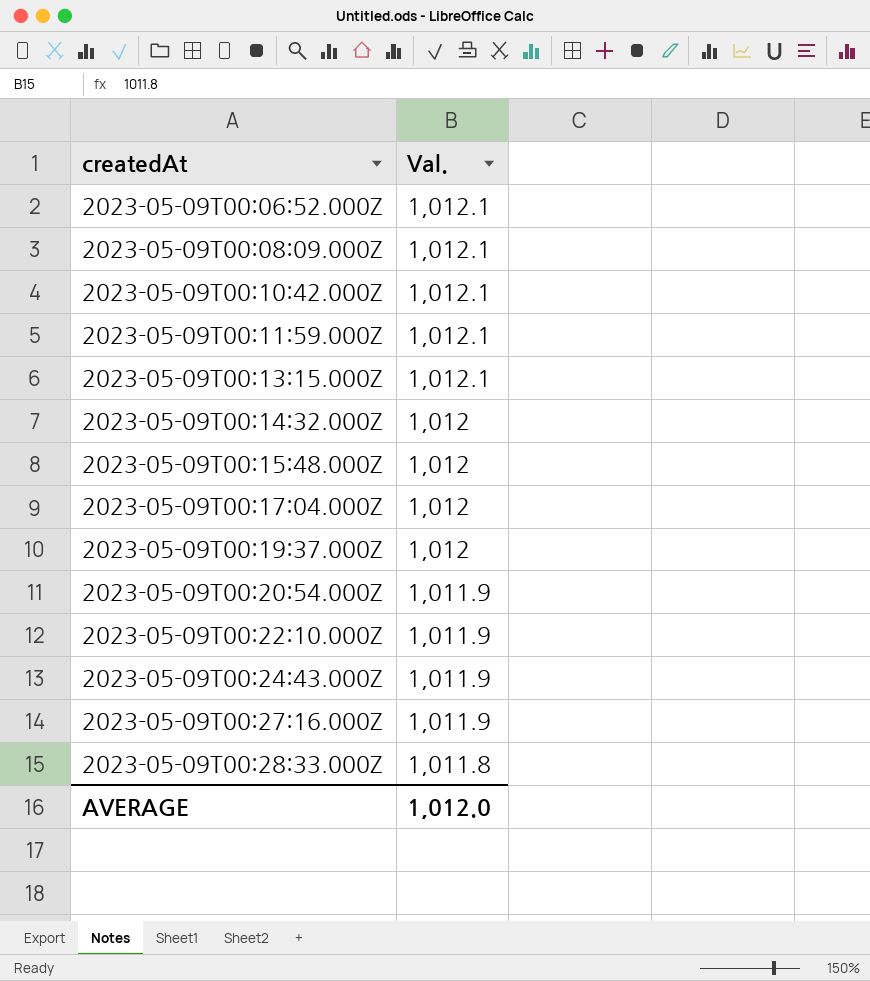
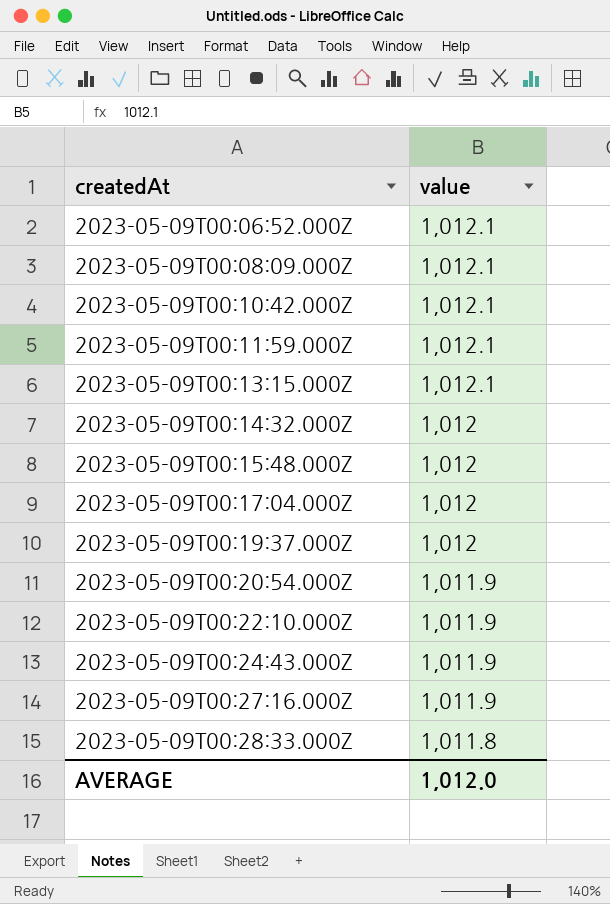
column name: Val. -> value

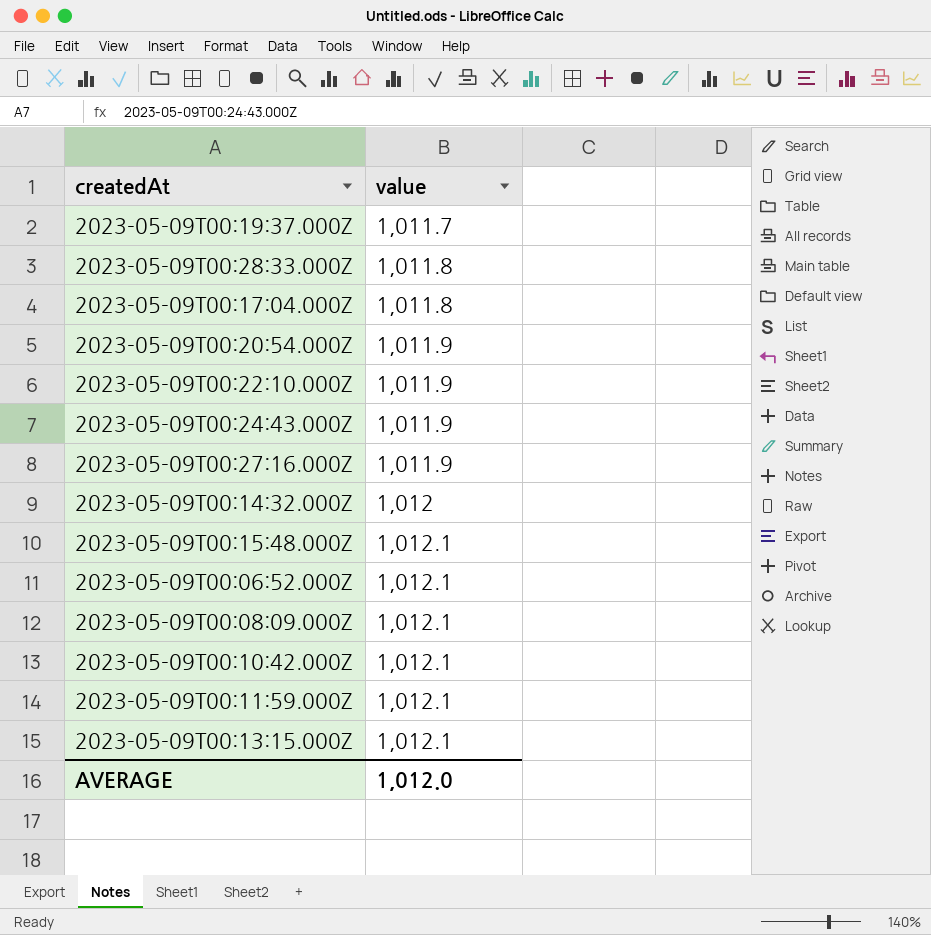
row order: createdAt ascending -> value ascending
2023-05-09T00:19:37.000Z | value: 1,012 -> 1,011.7
2023-05-09T00:17:04.000Z | value: 1,012 -> 1,011.8
2023-05-09T00:15:48.000Z | value: 1,012 -> 1,012.1

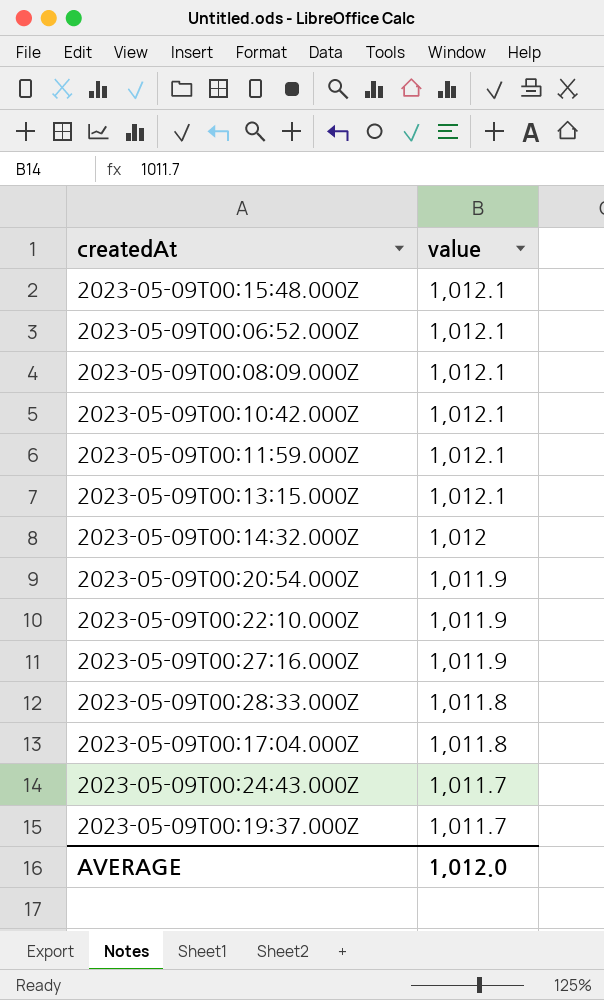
row order: value ascending -> value descending
2023-05-09T00:24:43.000Z | value: 1,011.9 -> 1,011.7

